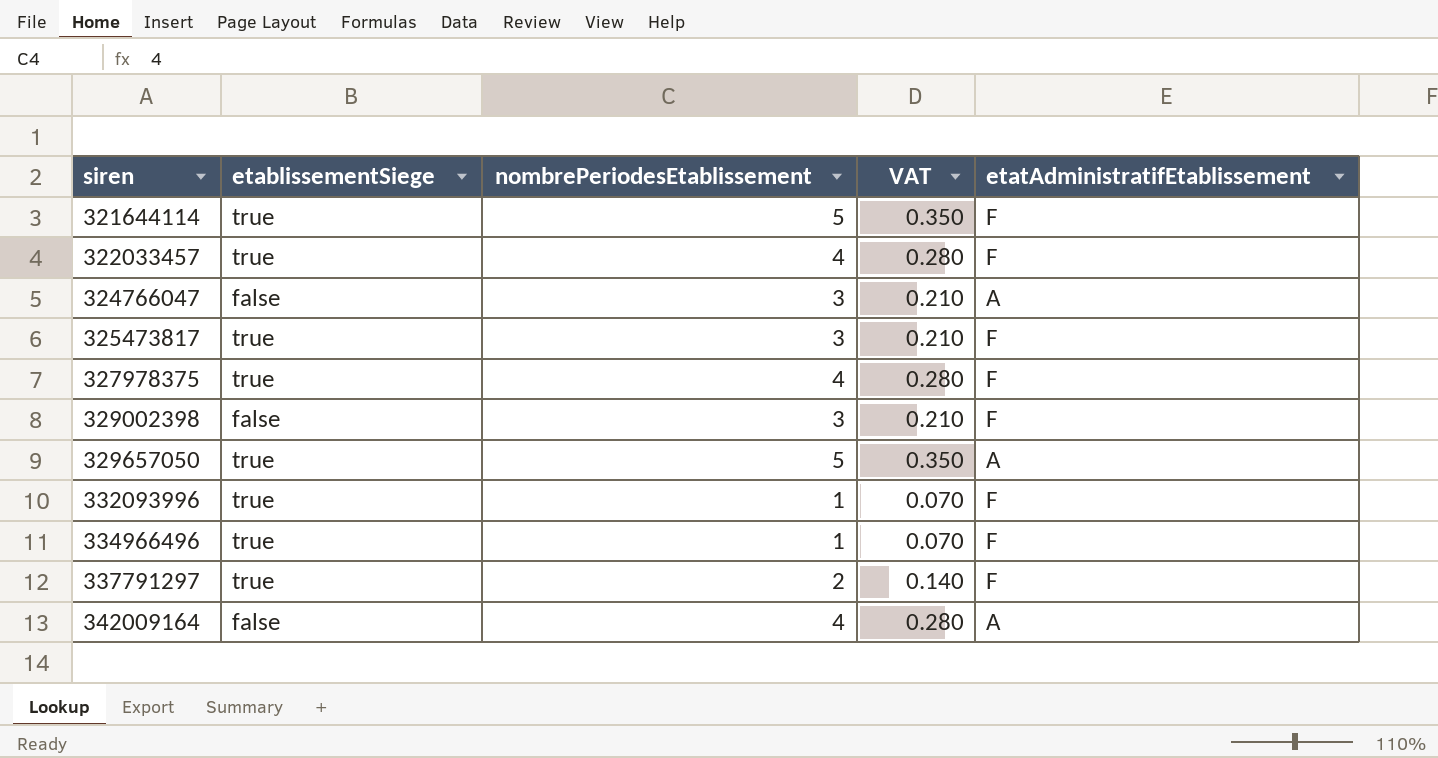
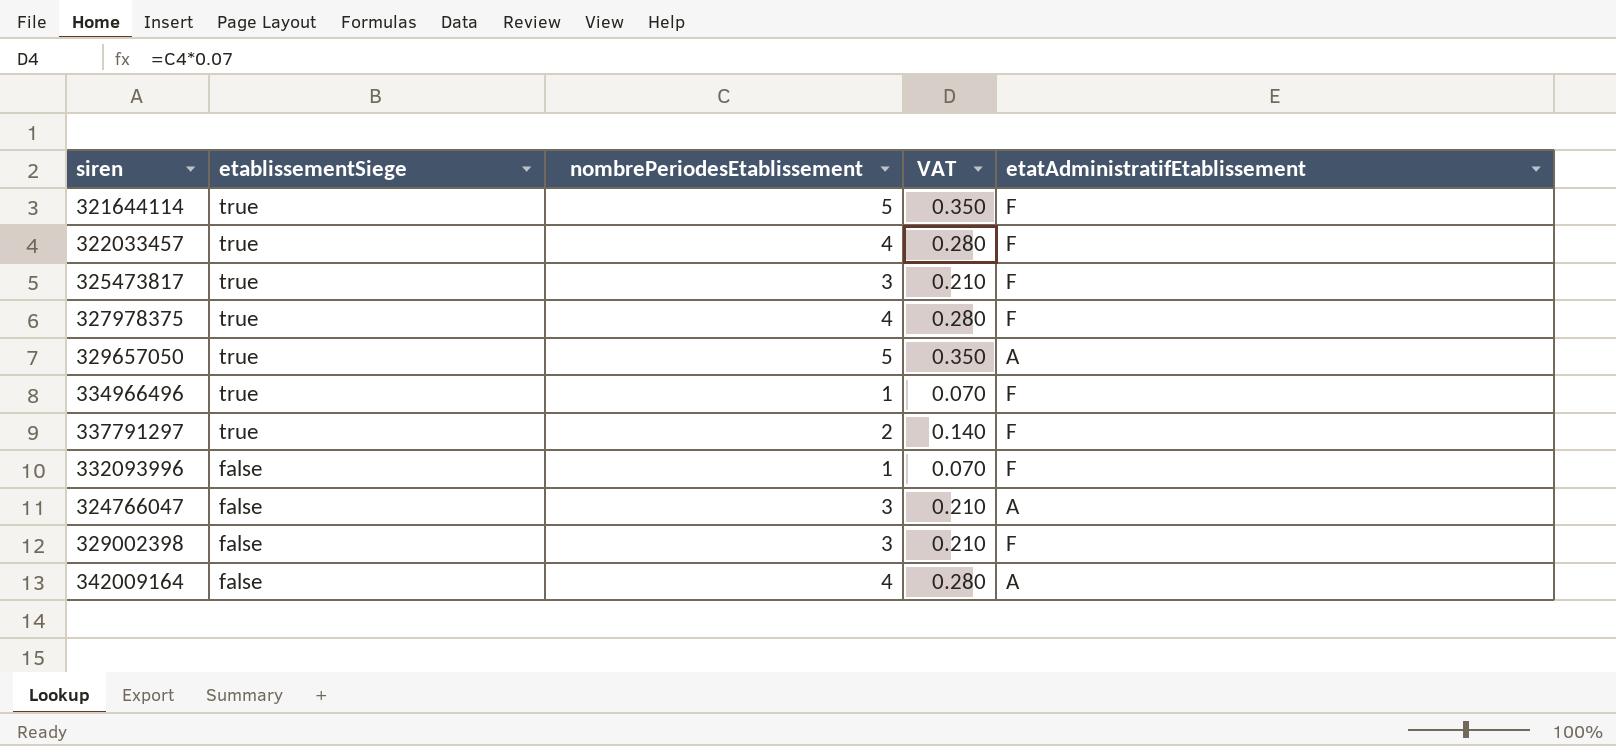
row order: siren ascending -> etablissementSiege descending
332093996 | etablissementSiege: true -> false

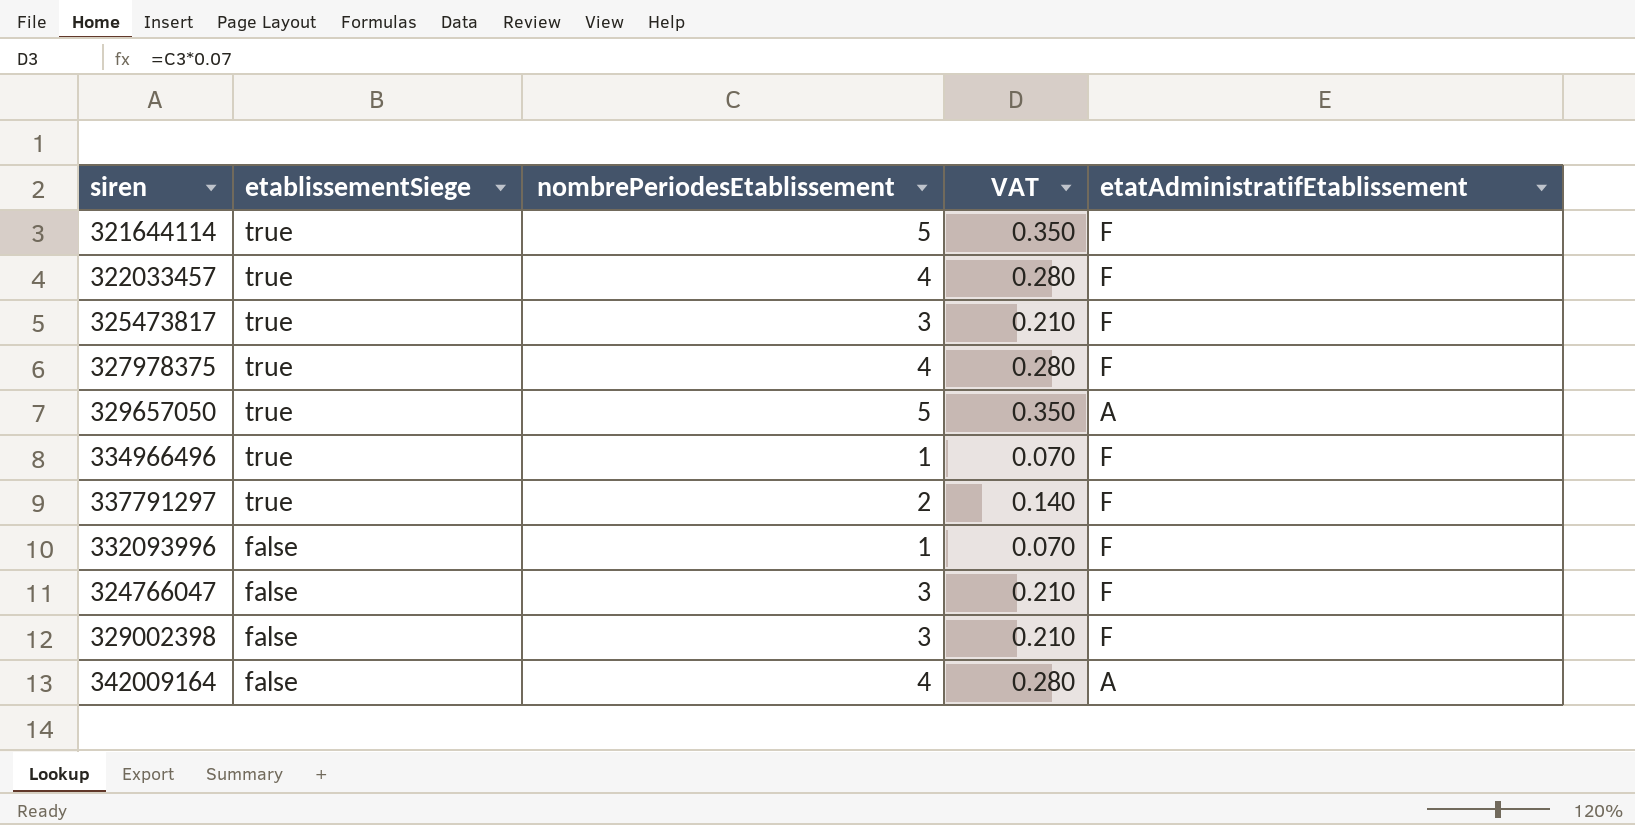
324766047 | etatAdministratifEtablissement: A -> F

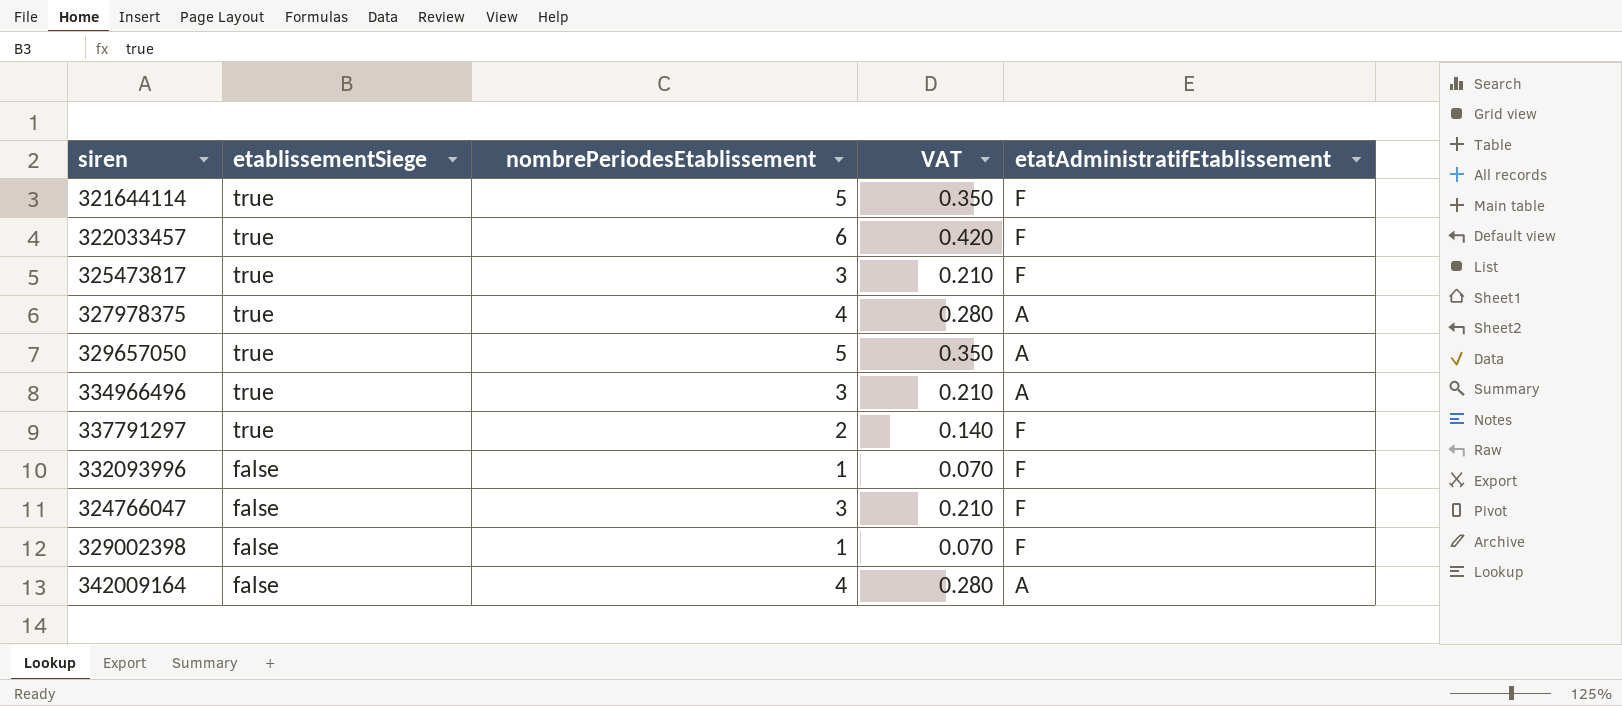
322033457 | nombrePeriodesEtablissement: 4 -> 6
322033457 | VAT: 0.280 -> 0.420
327978375 | etatAdministratifEtablissement: F -> A
334966496 | nombrePeriodesEtablissement: 1 -> 3
334966496 | VAT: 0.070 -> 0.210
334966496 | etatAdministratifEtablissement: F -> A
329002398 | nombrePeriodesEtablissement: 3 -> 1
329002398 | VAT: 0.210 -> 0.070

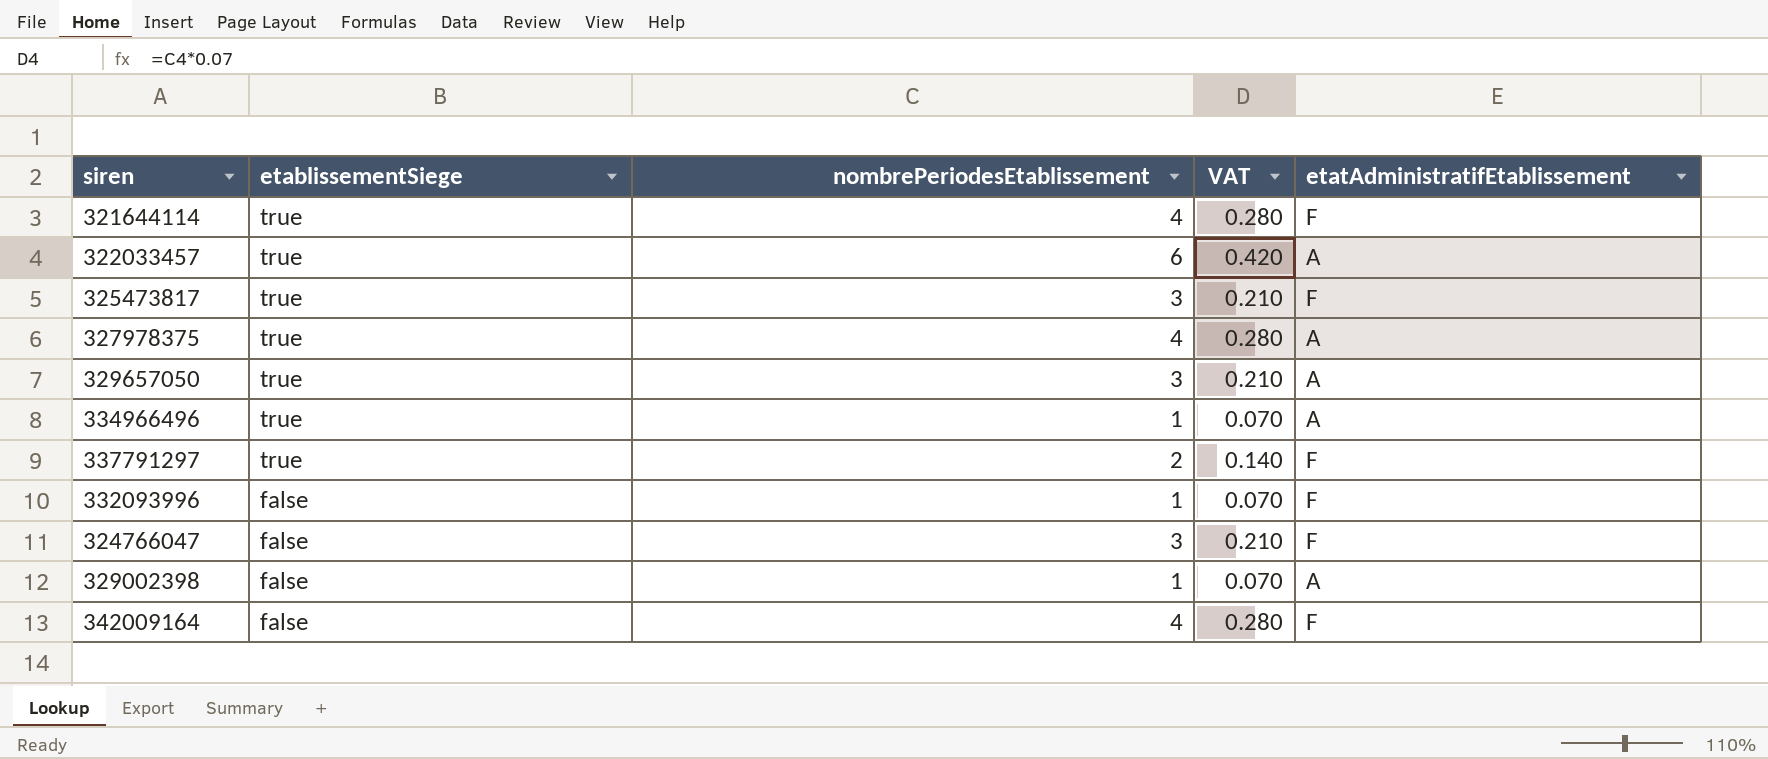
321644114 | nombrePeriodesEtablissement: 5 -> 4
321644114 | VAT: 0.350 -> 0.280
322033457 | etatAdministratifEtablissement: F -> A
329657050 | nombrePeriodesEtablissement: 5 -> 3
329657050 | VAT: 0.350 -> 0.210
334966496 | nombrePeriodesEtablissement: 3 -> 1
334966496 | VAT: 0.210 -> 0.070
329002398 | etatAdministratifEtablissement: F -> A
342009164 | etatAdministratifEtablissement: A -> F

